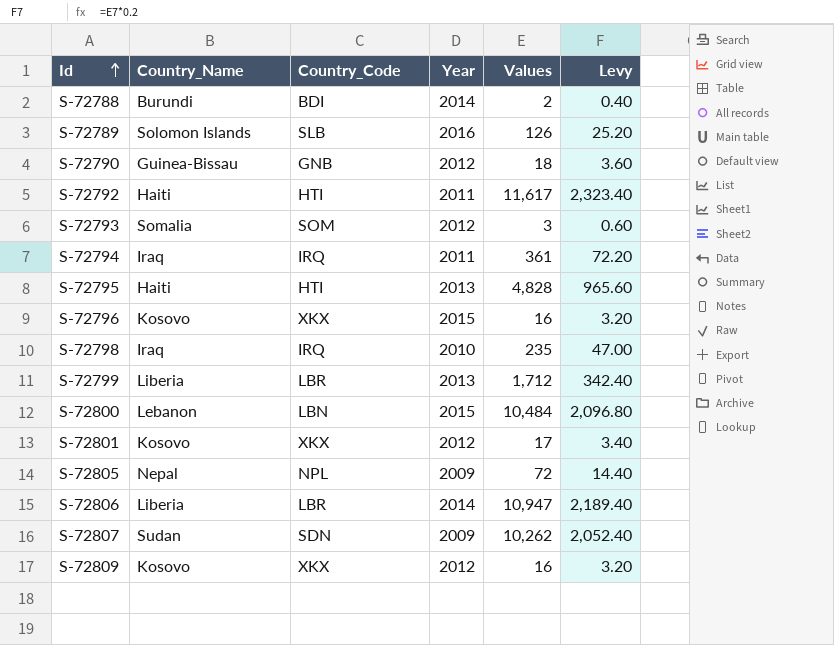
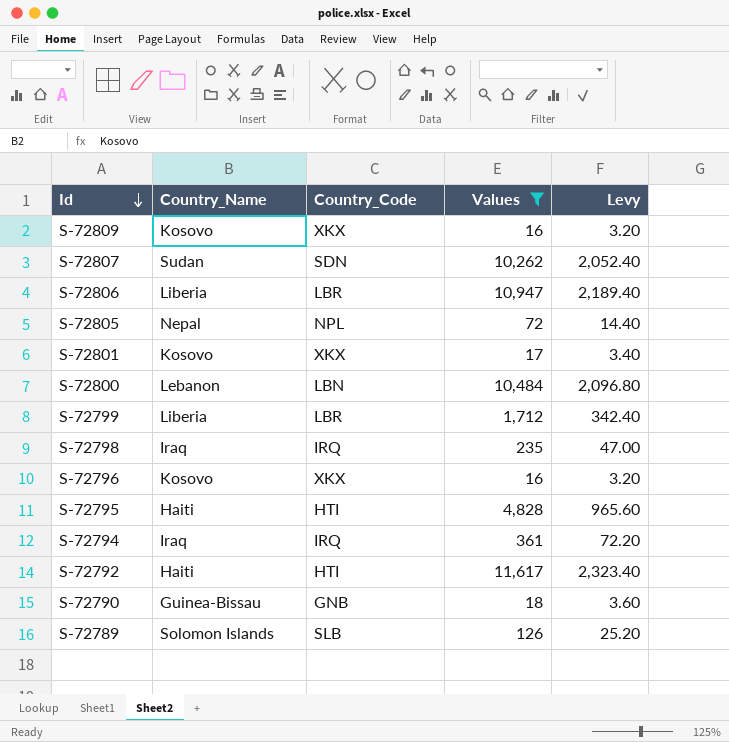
filter: none -> Values >= 16
row order: Id ascending -> Id descending
column Year | position: 4 -> none

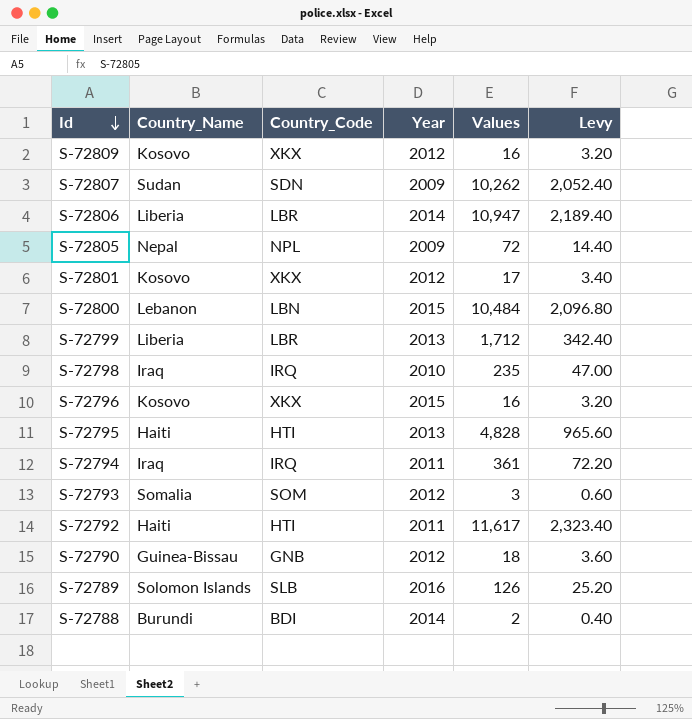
filter: Values >= 16 -> none
column Year | position: none -> 4

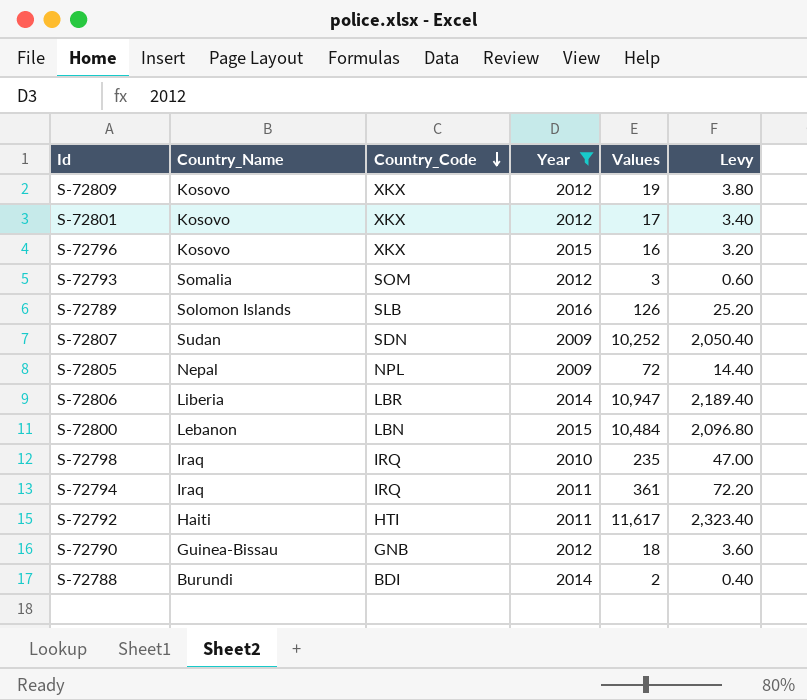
filter: none -> Year != 2013
row order: Id descending -> Country_Code descending
S-72809 | Values: 16 -> 19
S-72809 | Levy: 3.20 -> 3.80
S-72807 | Values: 10,262 -> 10,252
S-72807 | Levy: 2,052.40 -> 2,050.40

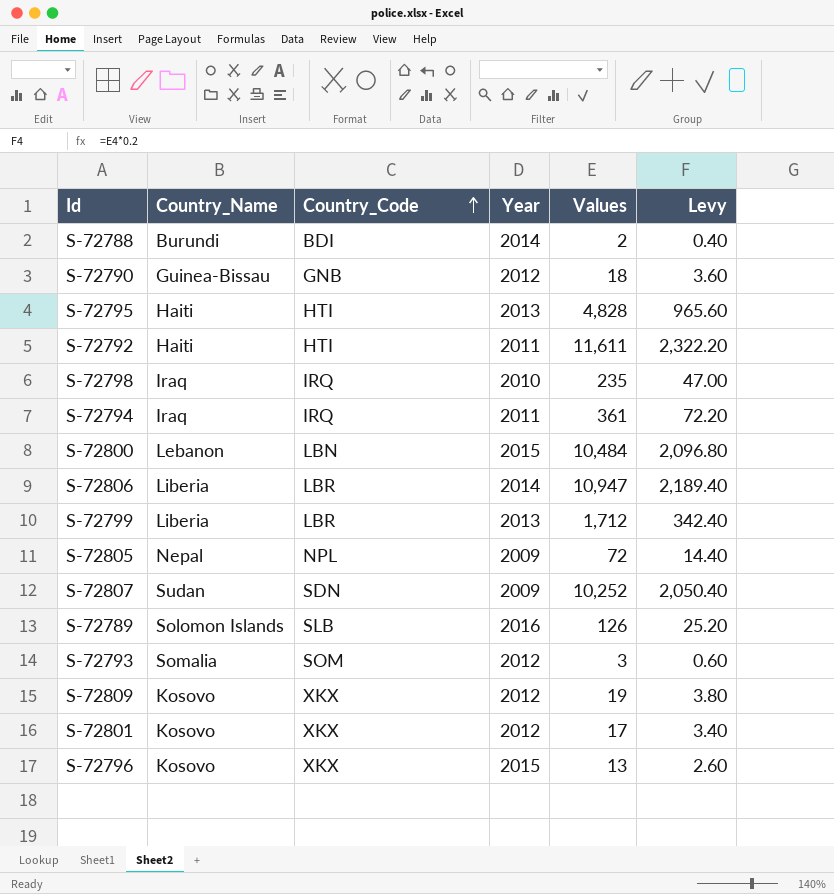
filter: Year != 2013 -> none
row order: Country_Code descending -> Country_Code ascending
S-72792 | Values: 11,617 -> 11,611
S-72792 | Levy: 2,323.40 -> 2,322.20
S-72796 | Values: 16 -> 13
S-72796 | Levy: 3.20 -> 2.60

